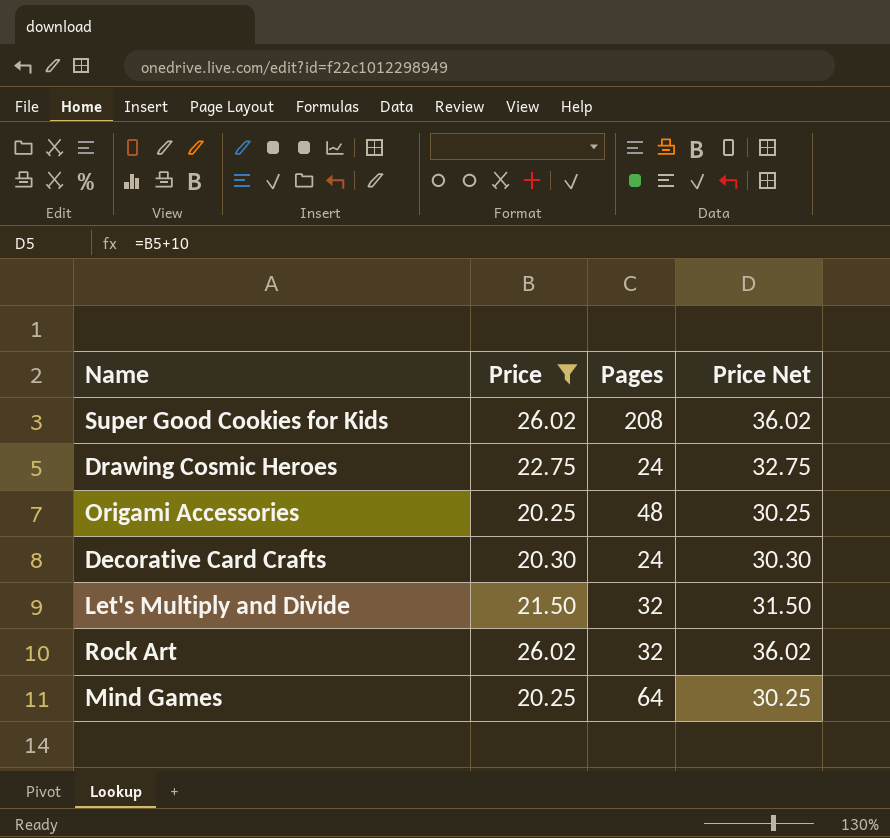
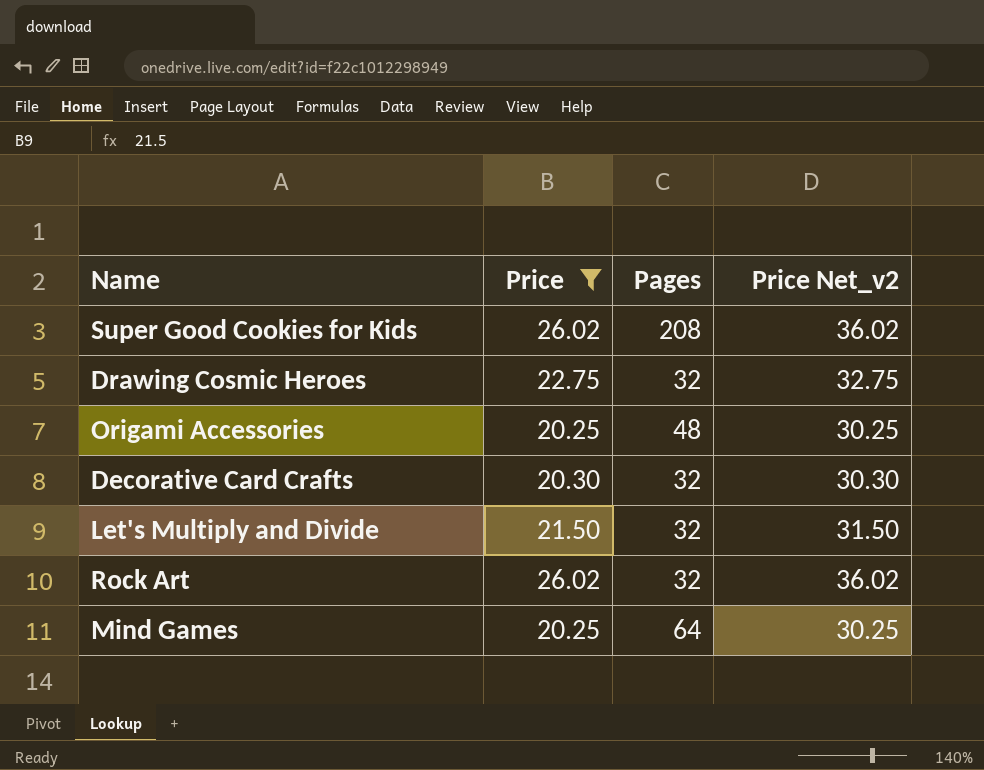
column name: Price Net -> Price Net_v2
Drawing Cosmic Heroes | Pages: 24 -> 32
Decorative Card Crafts | Pages: 24 -> 32

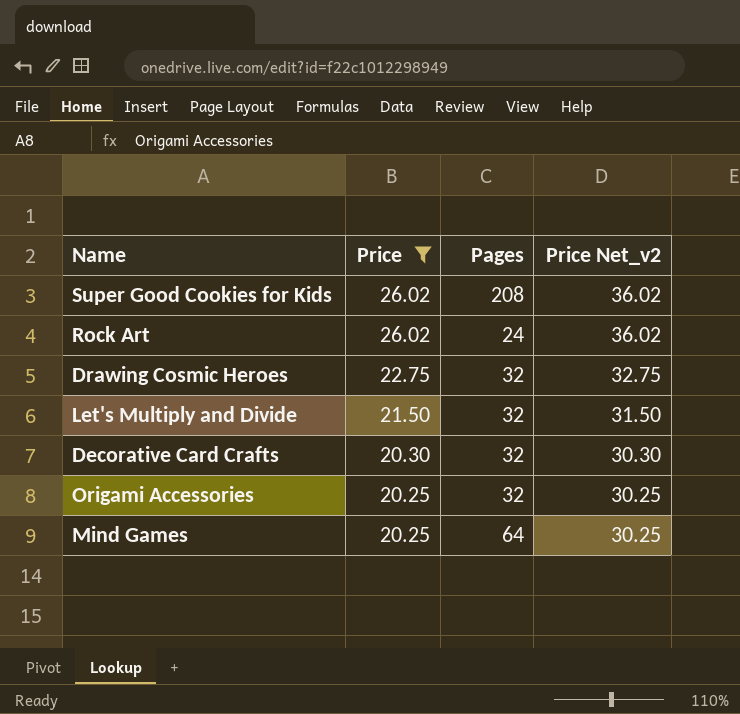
row order: none -> Price descending
Rock Art | Pages: 32 -> 24
Origami Accessories | Pages: 48 -> 32

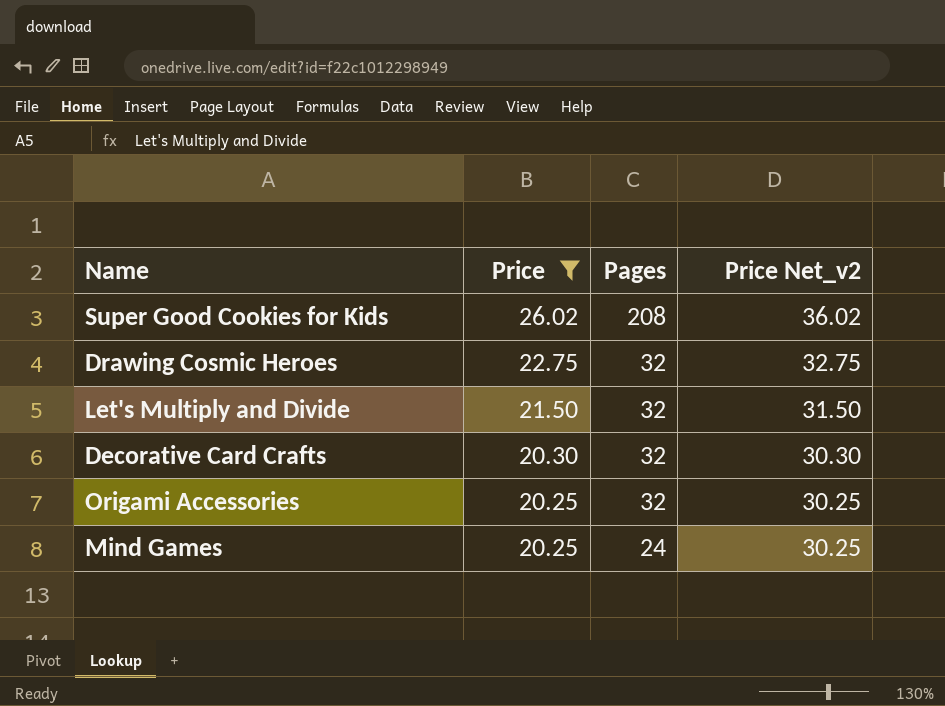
row Rock Art: 26.02 | 24 | 36.02 -> none
Mind Games | Pages: 64 -> 24

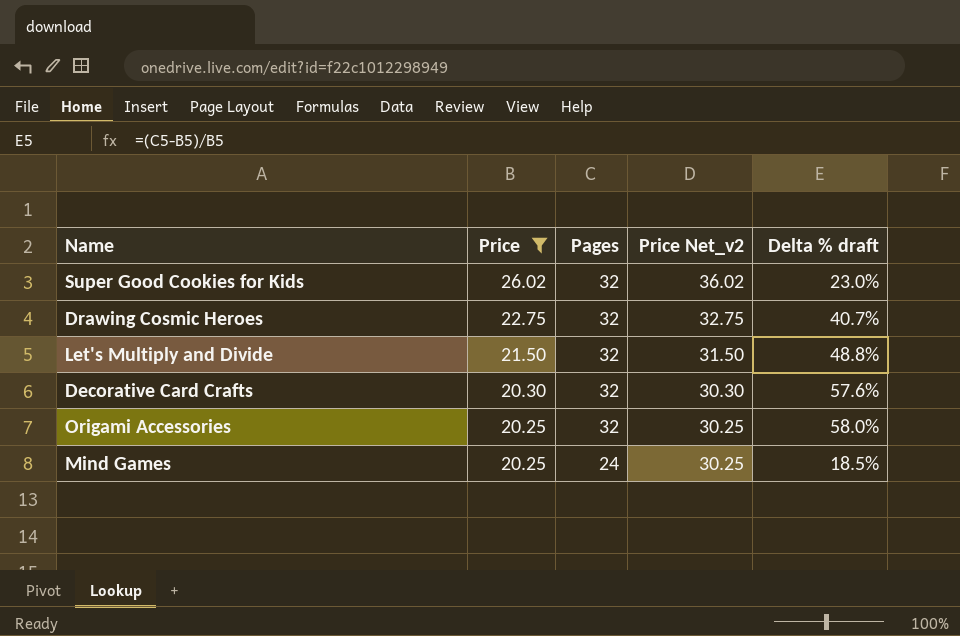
column Delta % draft | formula: none -> ([Pages] - [Price]) / [Price]
Super Good Cookies for Kids | Pages: 208 -> 32

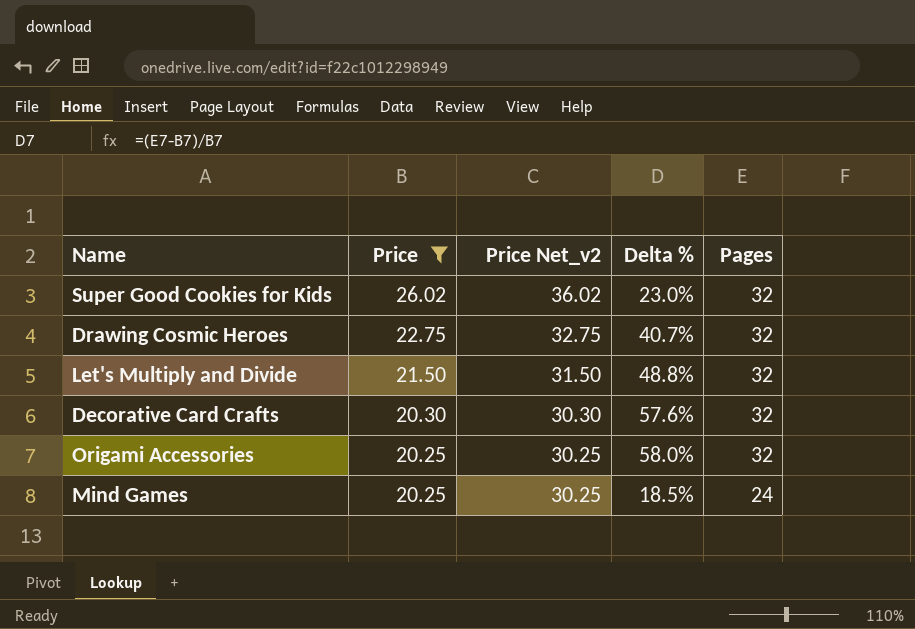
column name: Delta % draft -> Delta %
column Pages | position: 3 -> 5

